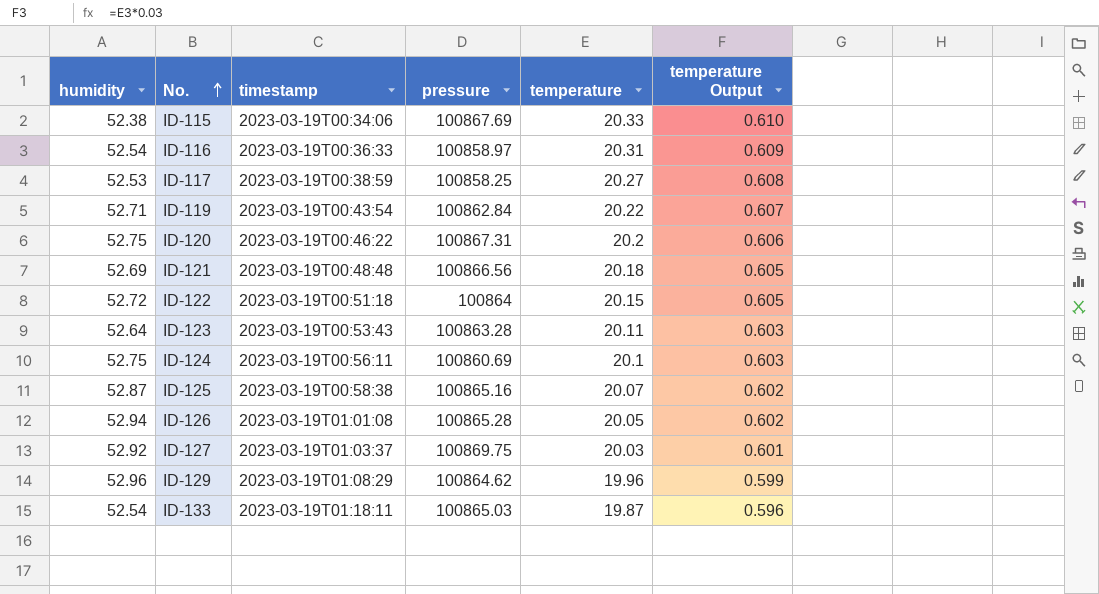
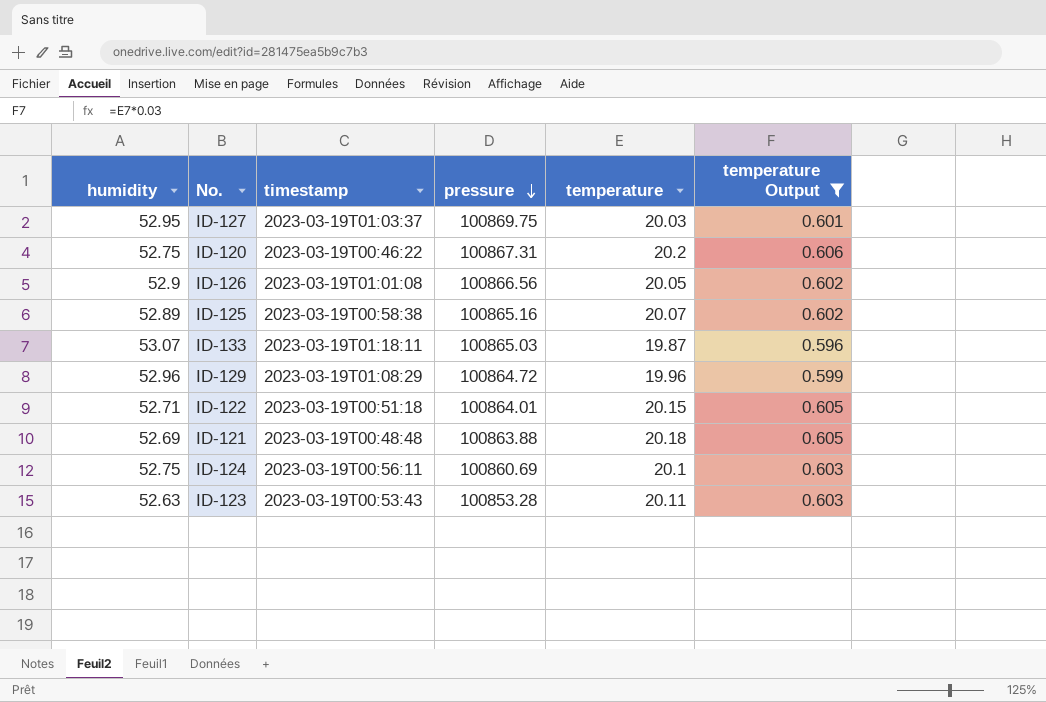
filter: none -> temperature Output <= 0.606
row order: No. ascending -> pressure descending
ID-127 | humidity: 52.92 -> 52.95
ID-126 | humidity: 52.94 -> 52.9
ID-126 | pressure: 100865.28 -> 100866.56
ID-125 | humidity: 52.87 -> 52.89
ID-133 | humidity: 52.54 -> 53.07
ID-129 | pressure: 100864.62 -> 100864.72
ID-122 | humidity: 52.72 -> 52.71
ID-122 | pressure: 100864 -> 100864.01
ID-121 | pressure: 100866.56 -> 100863.88
ID-123 | humidity: 52.64 -> 52.63
ID-123 | pressure: 100863.28 -> 100853.28

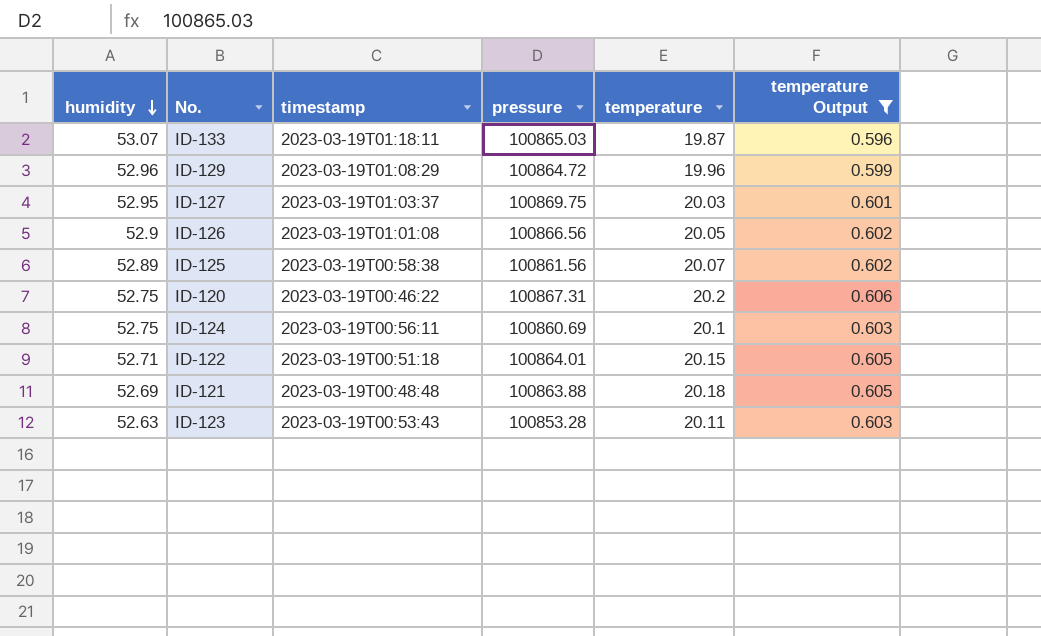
row order: pressure descending -> humidity descending
ID-125 | pressure: 100865.16 -> 100861.56

